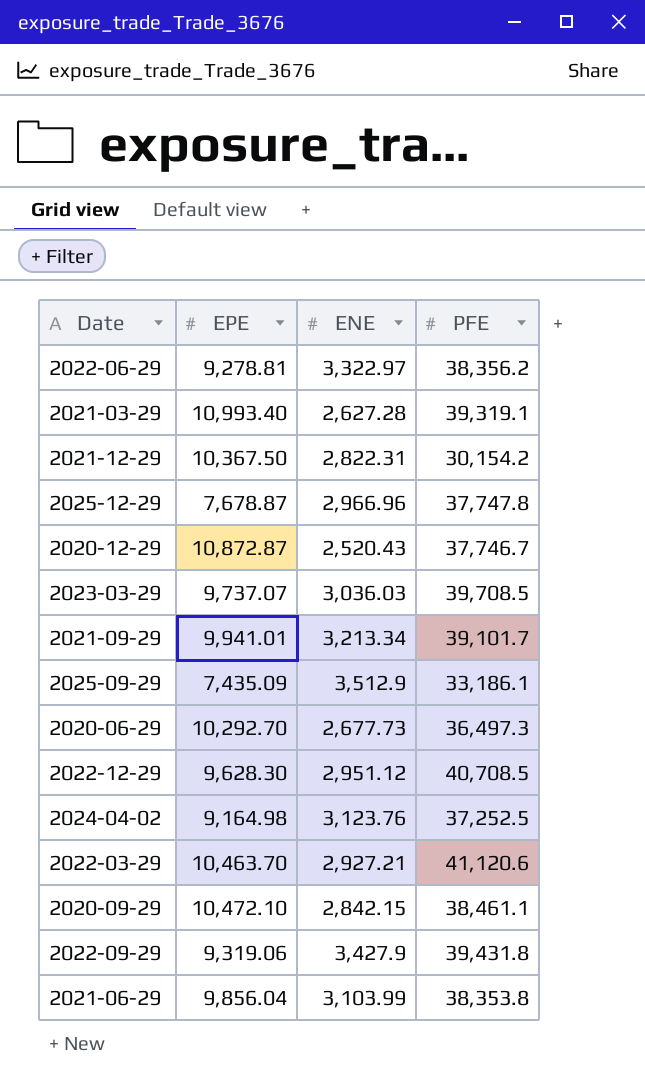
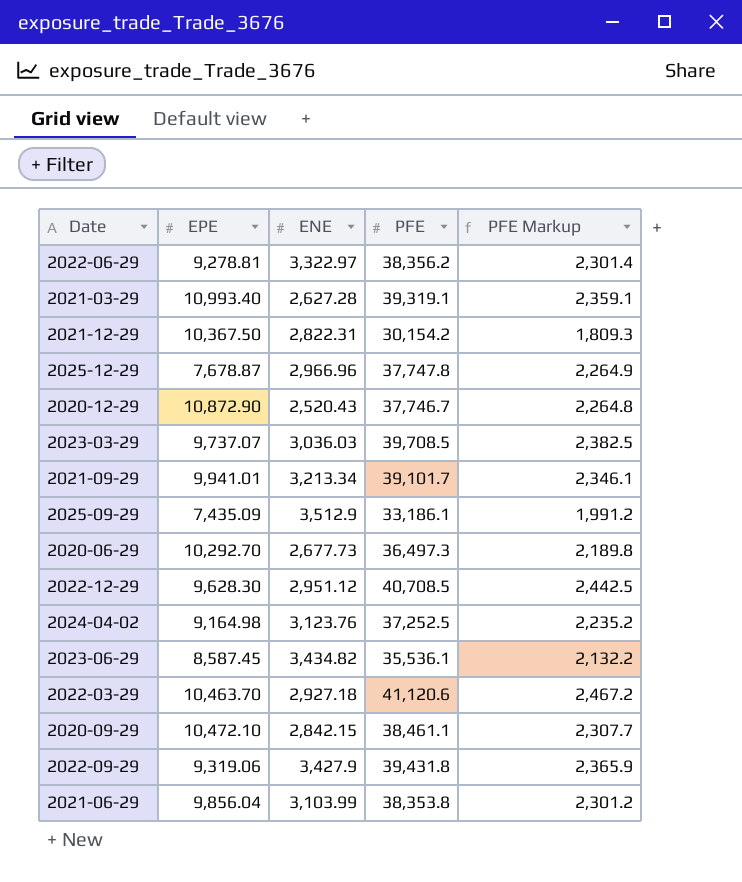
column PFE Markup | formula: none -> [PFE] * 0.06
2020-12-29 | EPE: 10,872.87 -> 10,872.90
row 2023-06-29: none -> 8,587.45 | 3,434.82 | 35,536.1 | 2,132.2
2022-03-29 | ENE: 2,927.21 -> 2,927.18

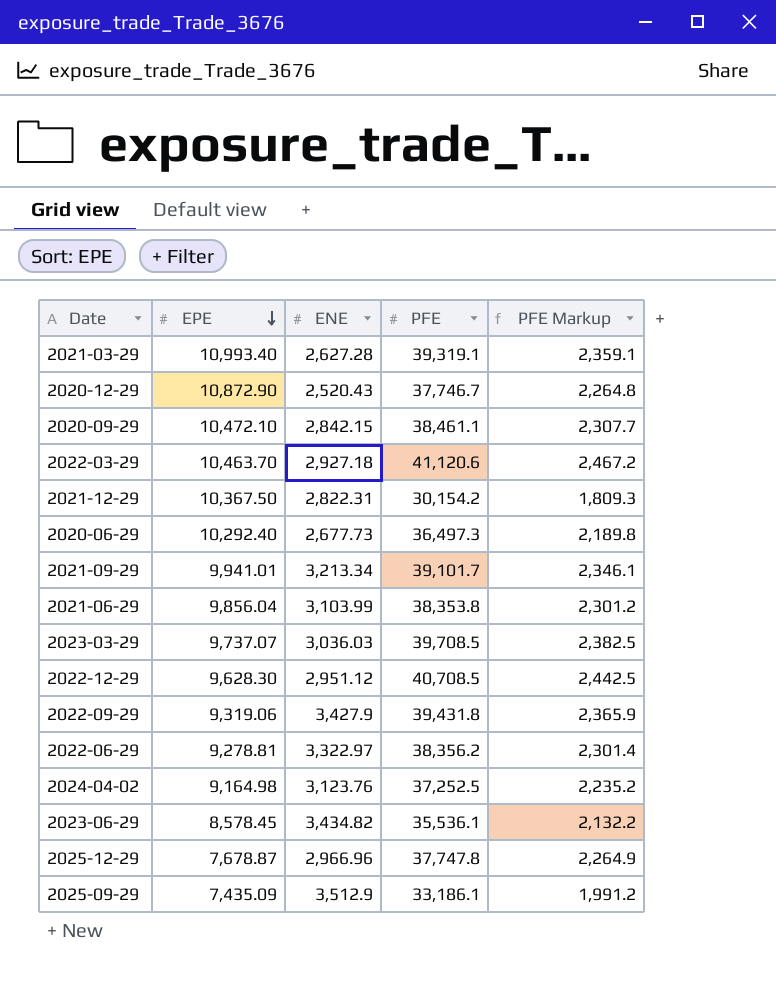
row order: none -> EPE descending
2020-06-29 | EPE: 10,292.70 -> 10,292.40
2023-06-29 | EPE: 8,587.45 -> 8,578.45

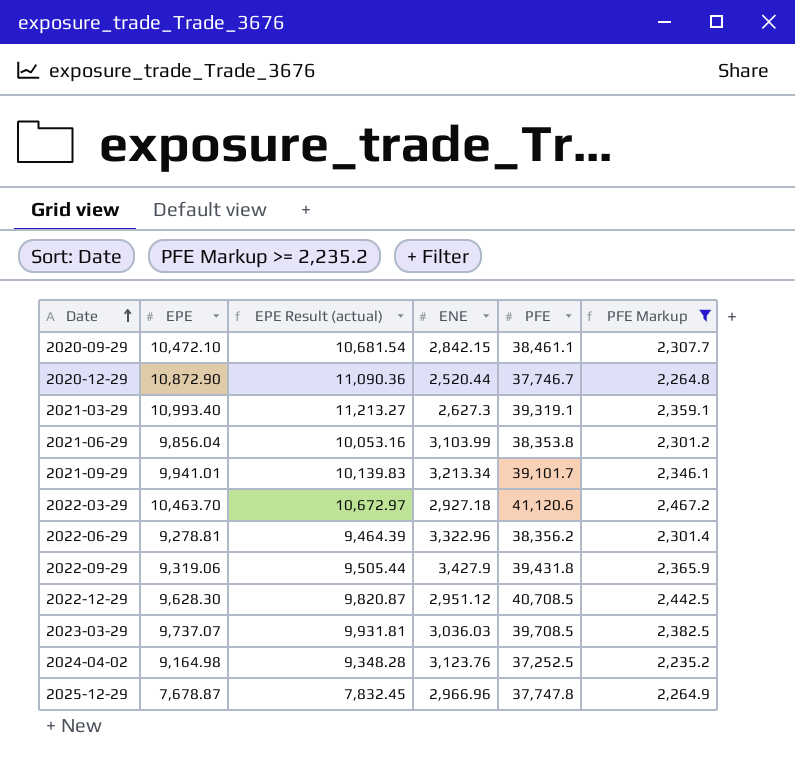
filter: none -> PFE Markup >= 2,235.2
row order: EPE descending -> Date ascending
column EPE Result (actual) | formula: none -> [EPE] * 1.02
2020-12-29 | ENE: 2,520.43 -> 2,520.44
2021-03-29 | ENE: 2,627.28 -> 2,627.3
2022-06-29 | ENE: 3,322.97 -> 3,322.96

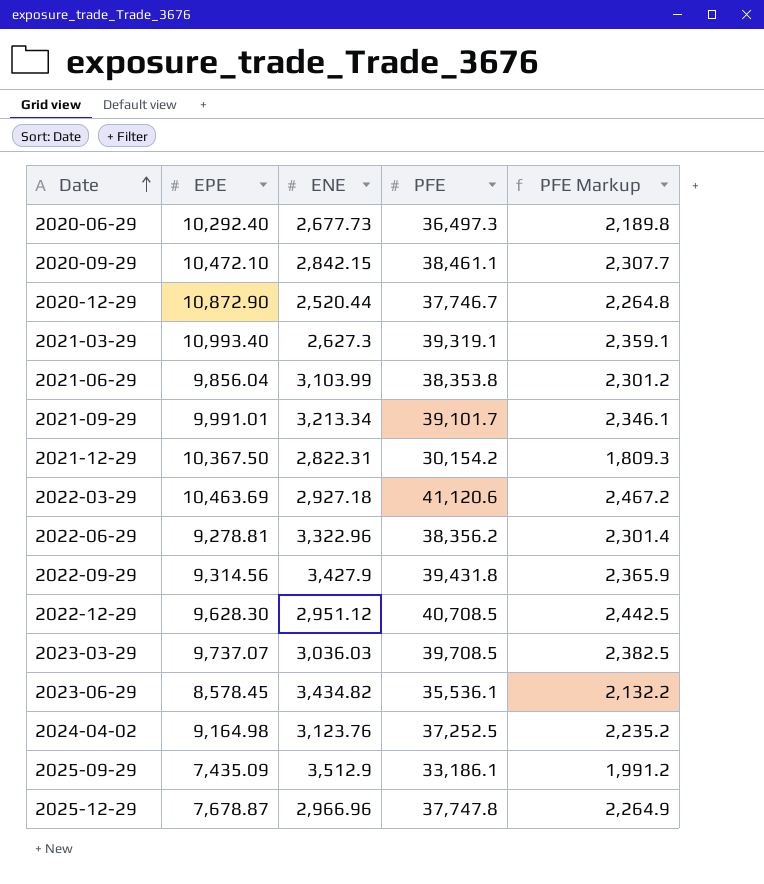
filter: PFE Markup >= 2,235.2 -> none
column EPE Result (actual) | formula: [EPE] * 1.02 -> none
2021-09-29 | EPE: 9,941.01 -> 9,991.01
2022-03-29 | EPE: 10,463.70 -> 10,463.69
2022-09-29 | EPE: 9,319.06 -> 9,314.56

